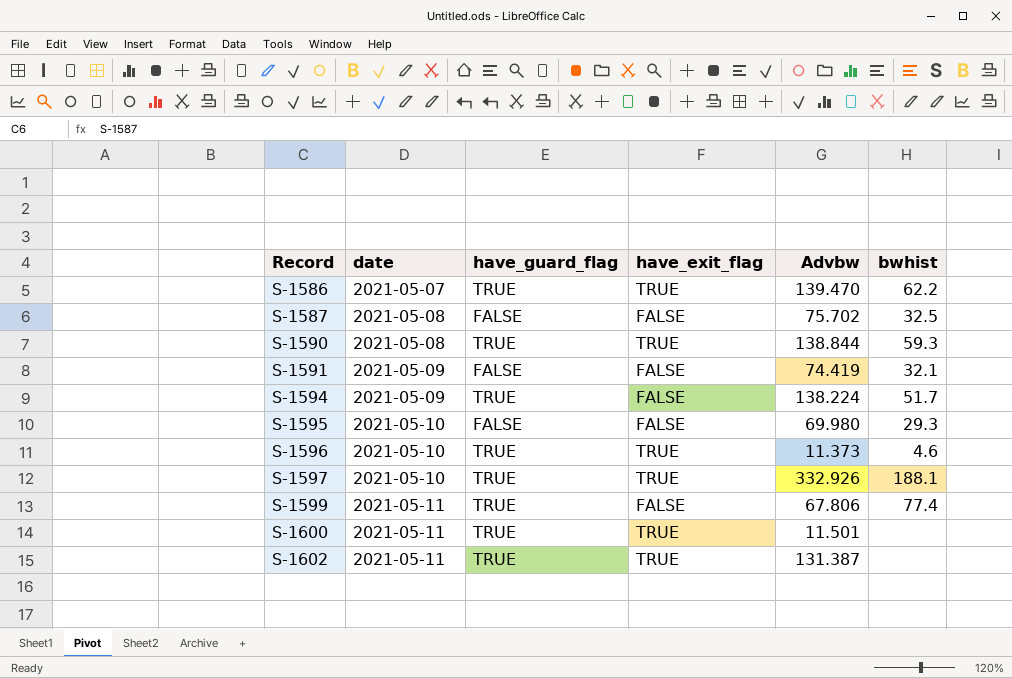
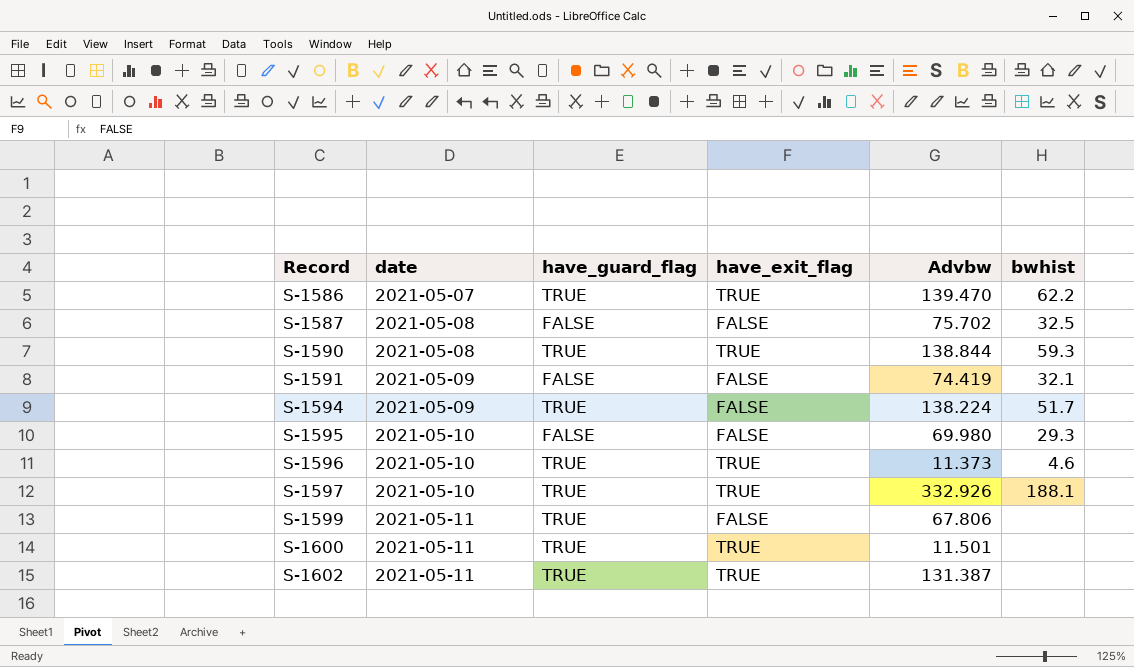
S-1599 | bwhist: 77.4 -> none

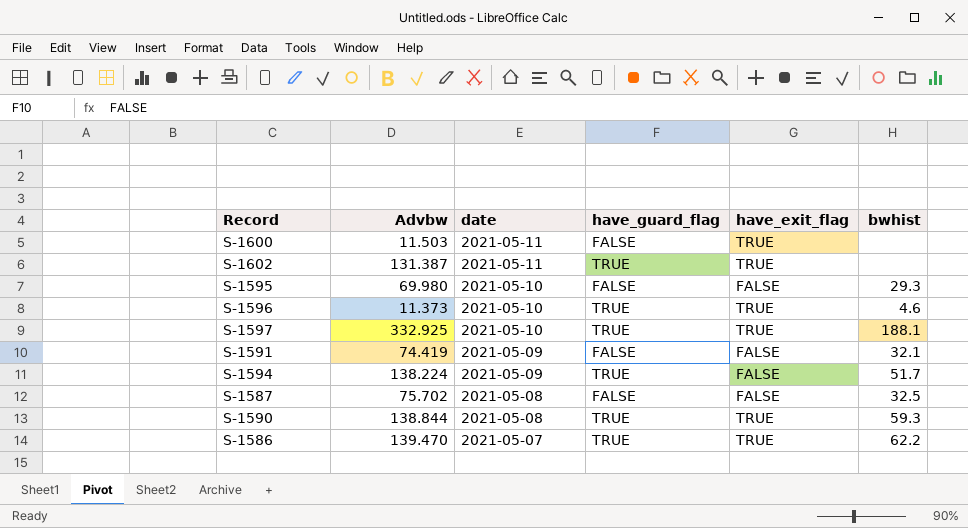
row order: Record ascending -> date descending
column Advbw | position: 5 -> 2
row S-1599: 2021-05-11 | TRUE | FALSE | 67.806 | none -> none
S-1600 | Advbw: 11.501 -> 11.503
S-1600 | have_guard_flag: TRUE -> FALSE
S-1597 | Advbw: 332.926 -> 332.925

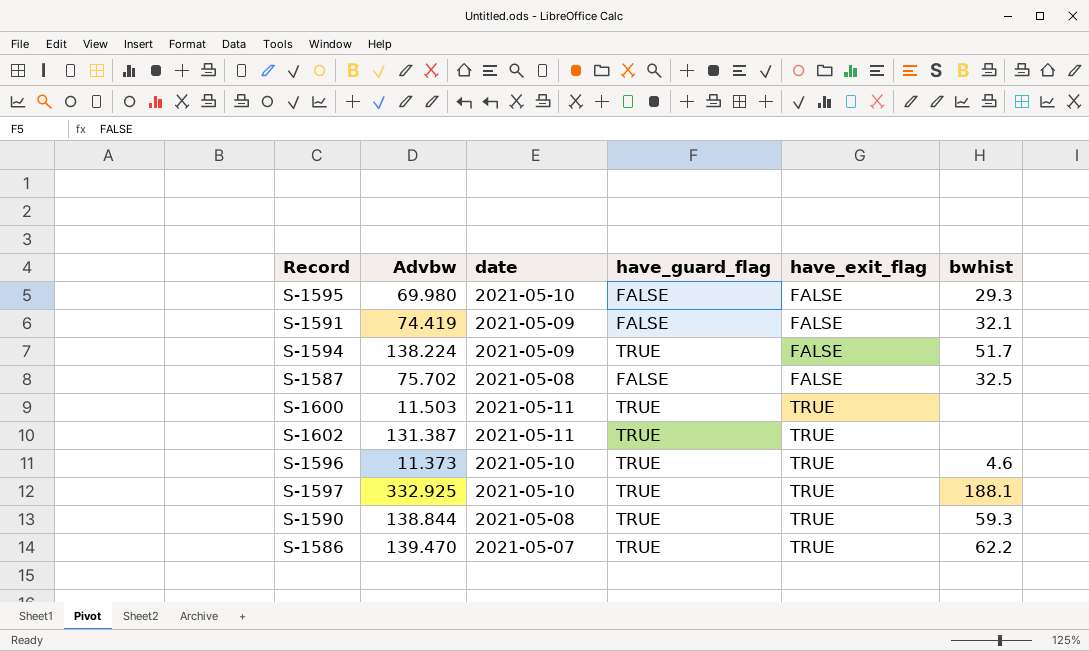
row order: date descending -> have_exit_flag ascending
S-1600 | have_guard_flag: FALSE -> TRUE

